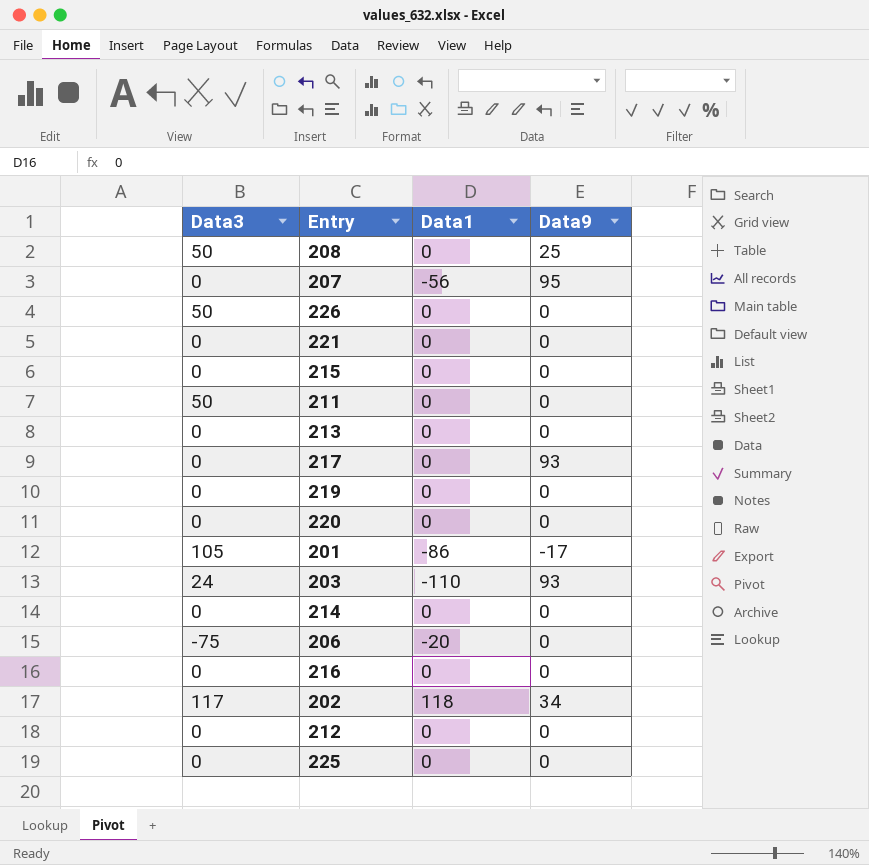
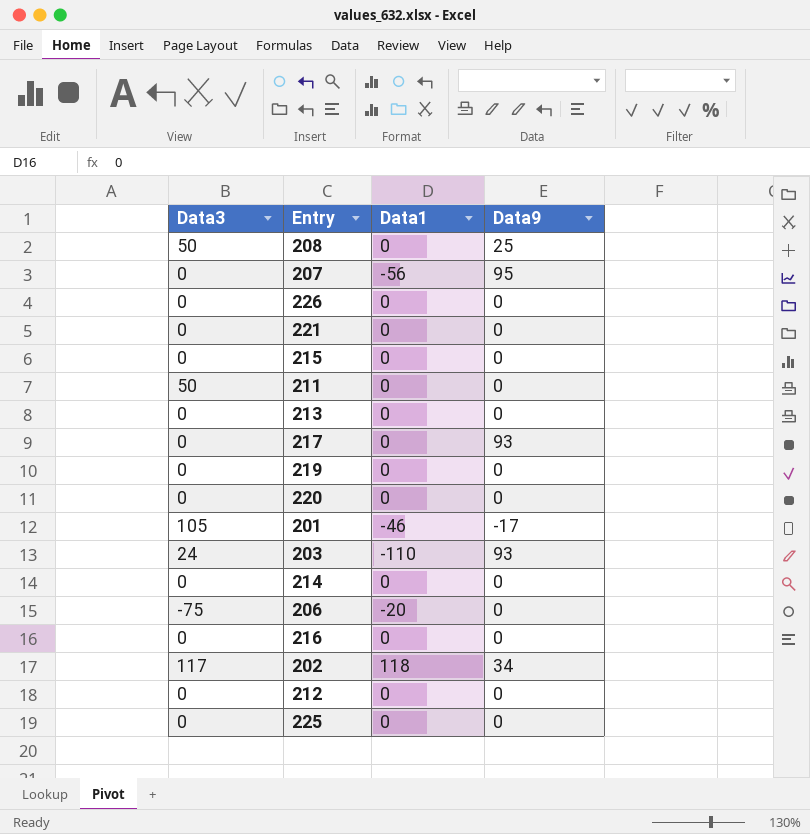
226 | Data3: 50 -> 0
201 | Data1: -86 -> -46

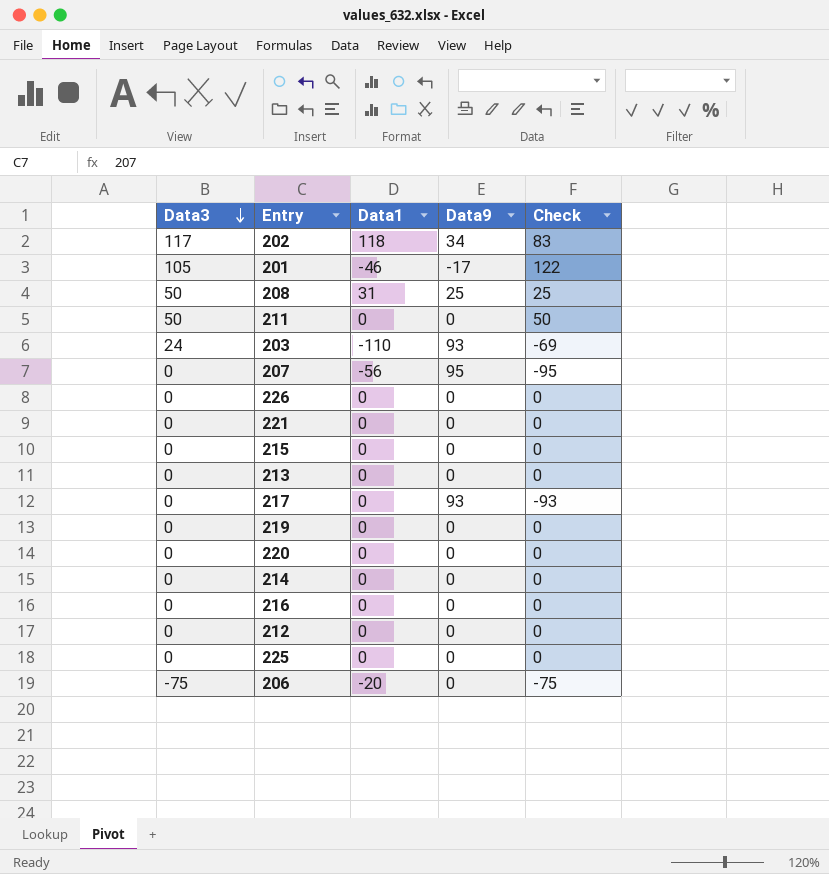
row order: none -> Data3 descending
column Check | formula: none -> [Data3] - [Data9]
208 | Data1: 0 -> 31

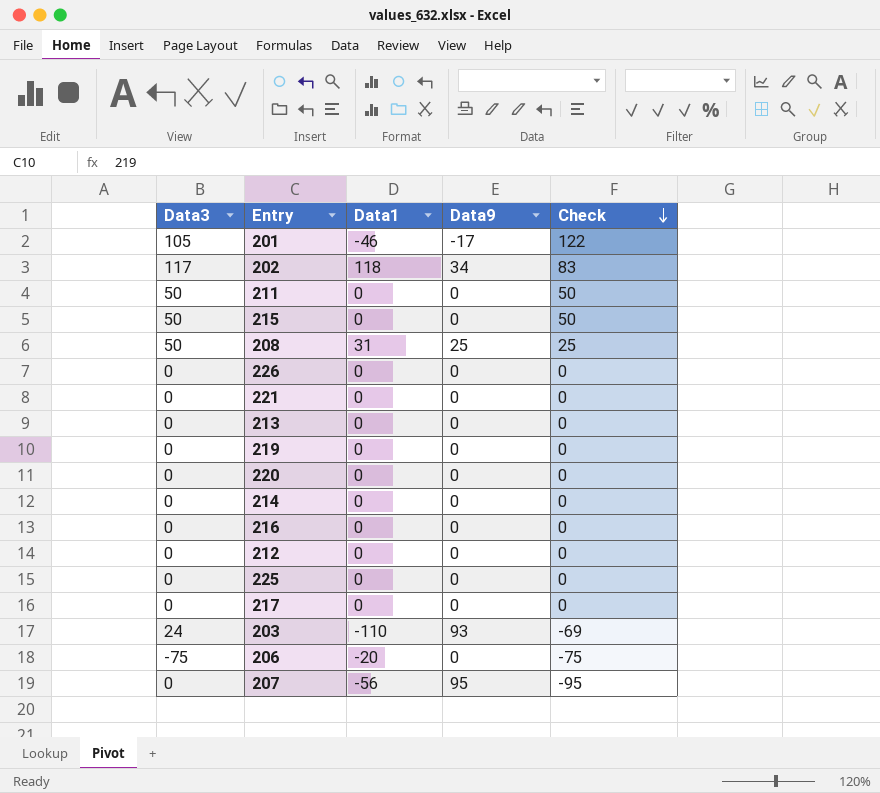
row order: Data3 descending -> Check descending
215 | Data3: 0 -> 50
215 | Check: 0 -> 50
217 | Data9: 93 -> 0
217 | Check: -93 -> 0

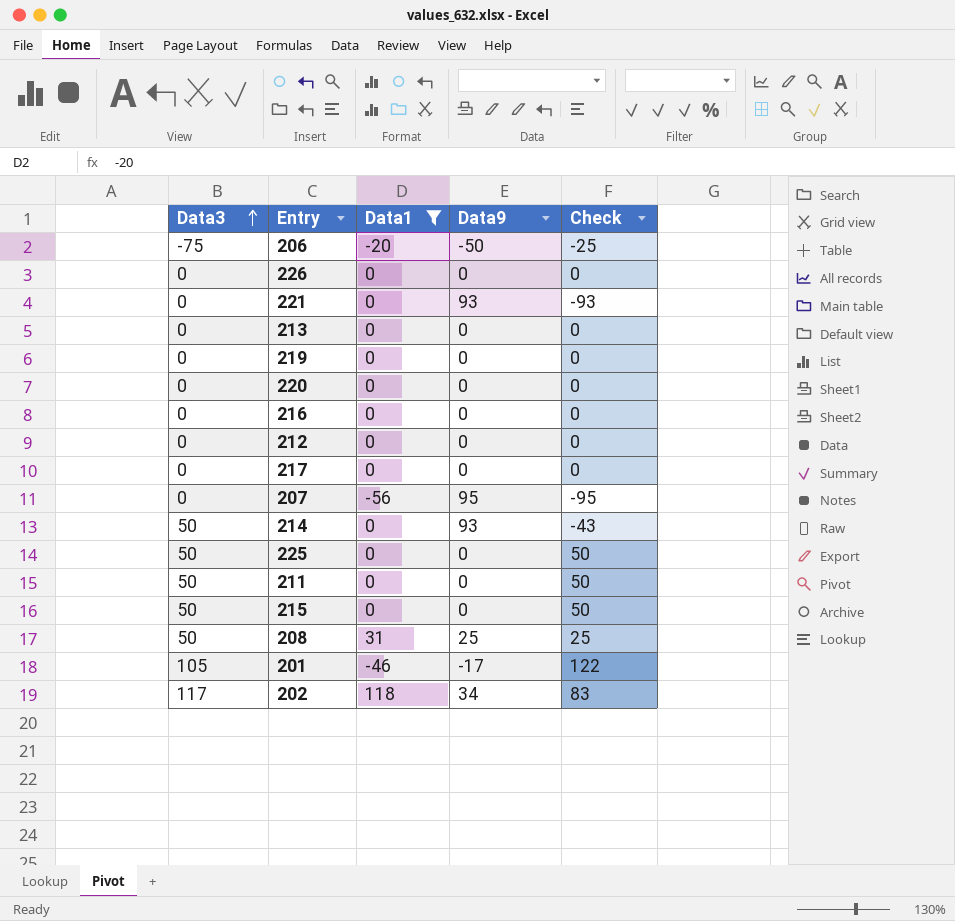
filter: none -> Data1 != -110
row order: Check descending -> Data3 ascending
206 | Data9: 0 -> -50
206 | Check: -75 -> -25
221 | Data9: 0 -> 93
221 | Check: 0 -> -93
214 | Data3: 0 -> 50
214 | Data9: 0 -> 93
214 | Check: 0 -> -43
225 | Data3: 0 -> 50
225 | Check: 0 -> 50

